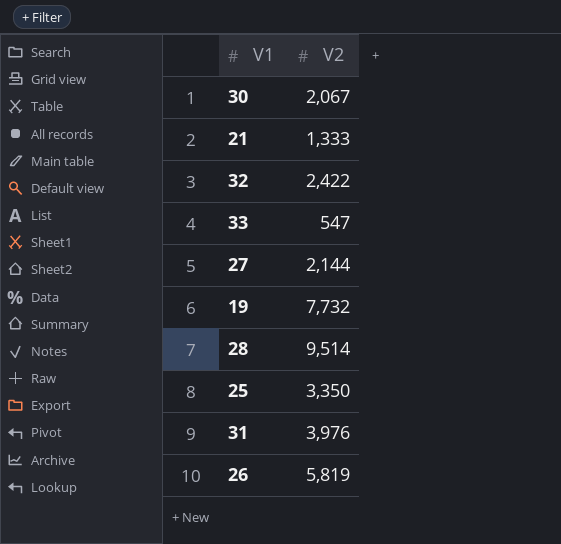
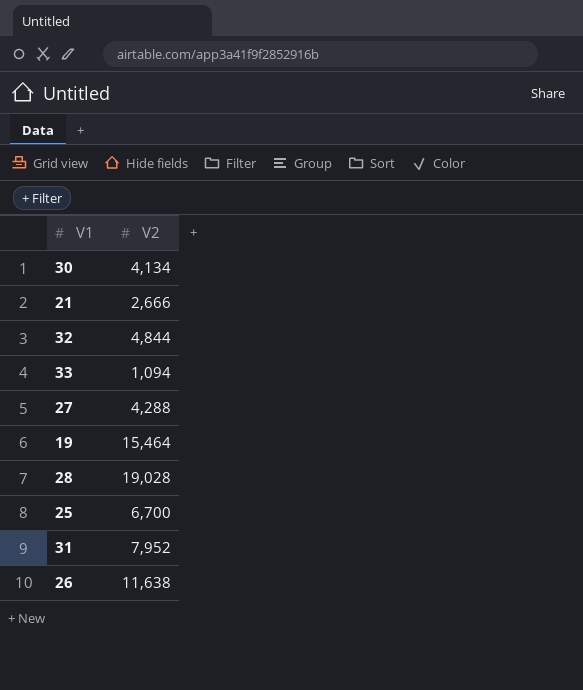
30 | V2: 2,067 -> 4,134
21 | V2: 1,333 -> 2,666
32 | V2: 2,422 -> 4,844
33 | V2: 547 -> 1,094
27 | V2: 2,144 -> 4,288
19 | V2: 7,732 -> 15,464
28 | V2: 9,514 -> 19,028
25 | V2: 3,350 -> 6,700
31 | V2: 3,976 -> 7,952
26 | V2: 5,819 -> 11,638

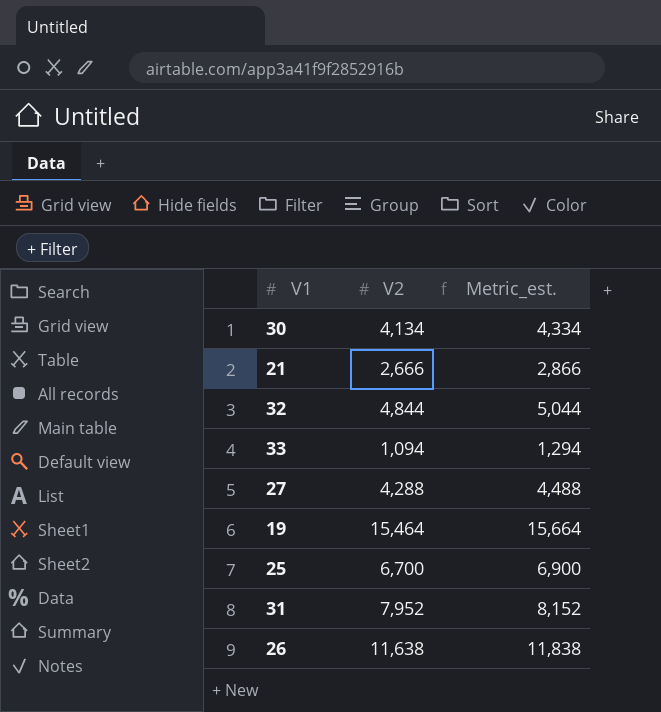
column Metric_est. | formula: none -> [V2] + 200
row 28: 19,028 -> none

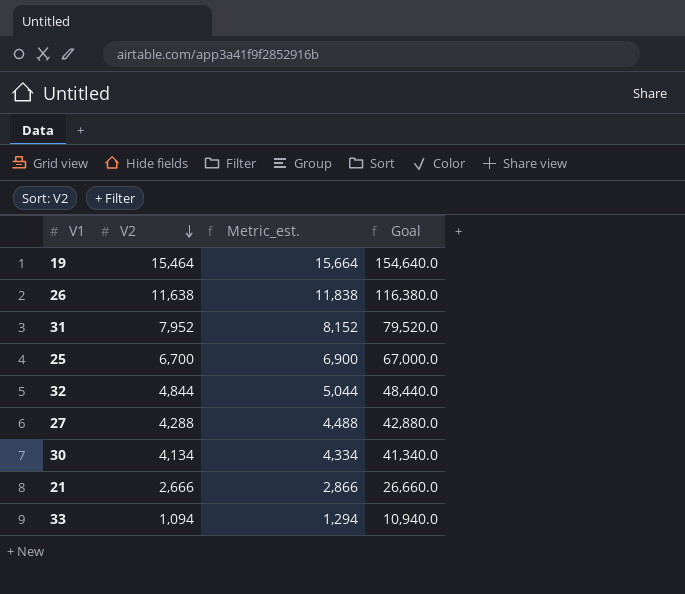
row order: none -> V2 descending
column Goal | formula: none -> [V2] * 10

